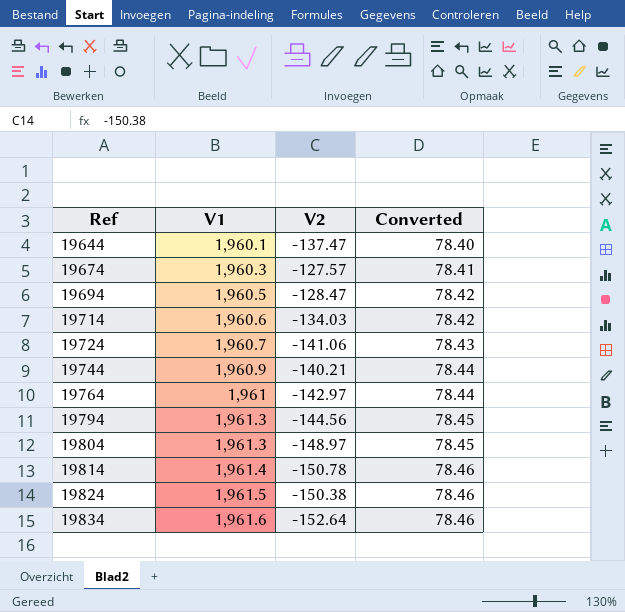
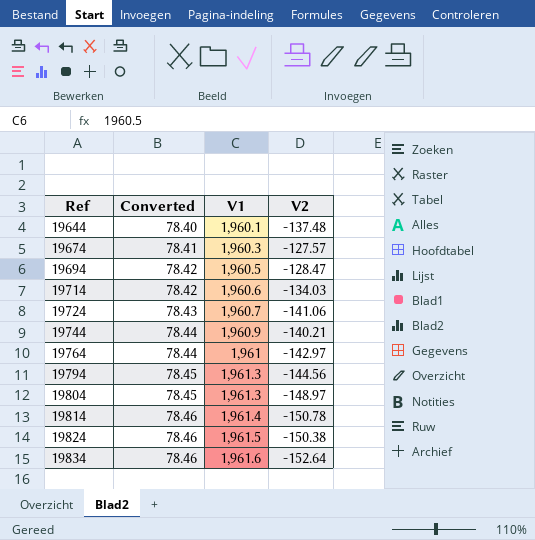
column Converted | position: 4 -> 2
19644 | V2: -137.47 -> -137.48

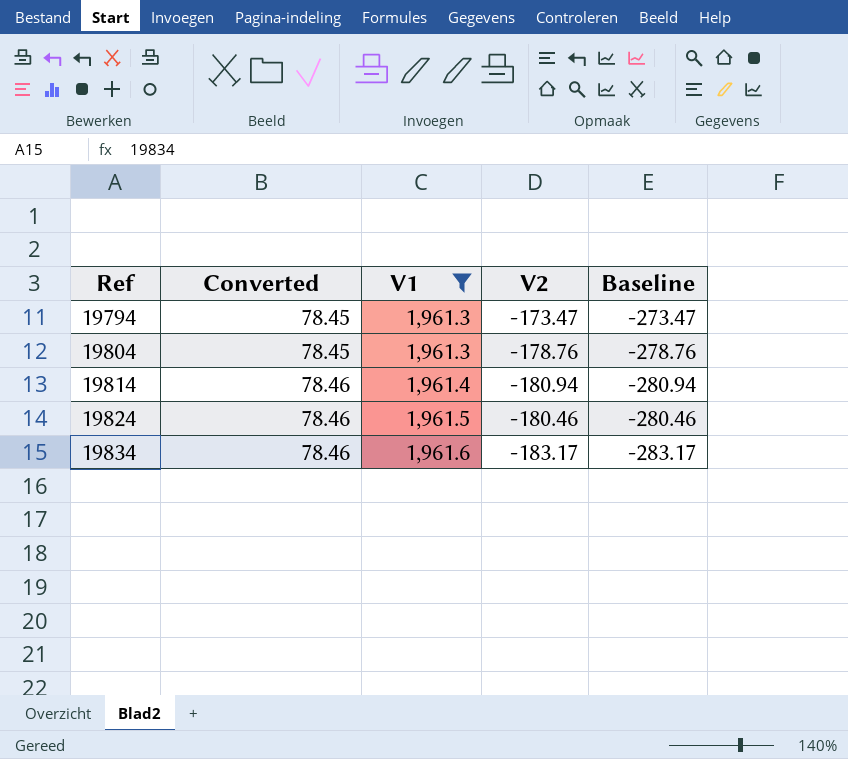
filter: none -> V1 >= 1,961.3
column Baseline | formula: none -> [V2] - 100
19794 | V2: -144.56 -> -173.47
19804 | V2: -148.97 -> -178.76
19814 | V2: -150.78 -> -180.94
19824 | V2: -150.38 -> -180.46
19834 | V2: -152.64 -> -183.17

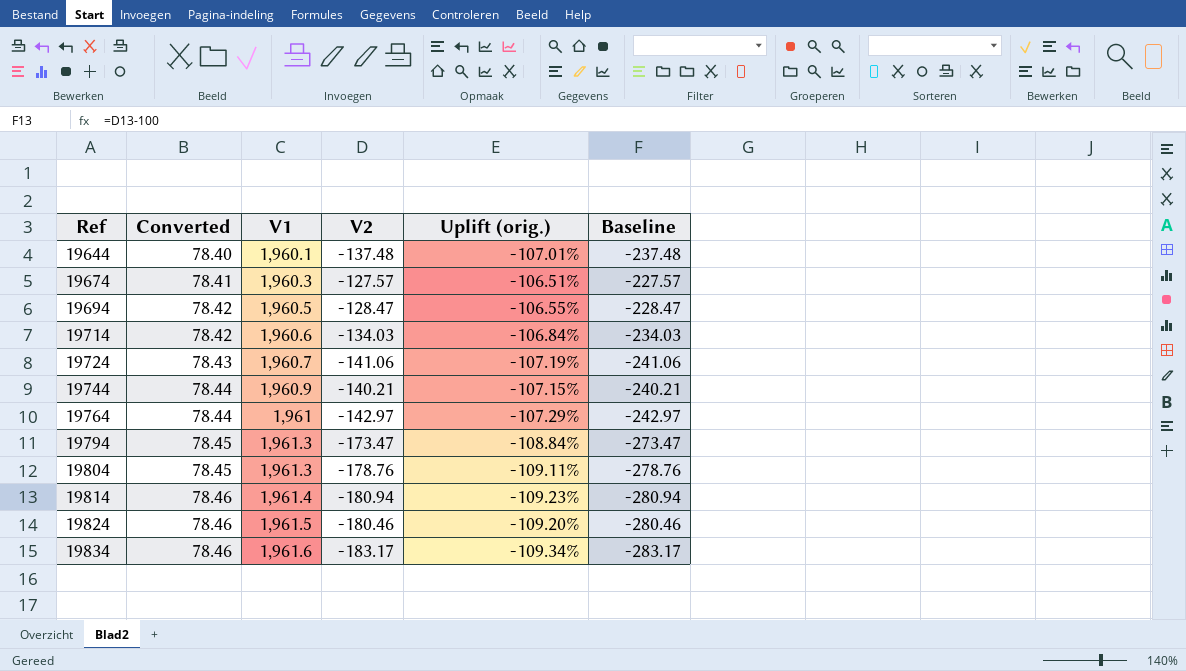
filter: V1 >= 1,961.3 -> none
column Uplift (orig.) | formula: none -> ([V2] - [V1]) / [V1]

